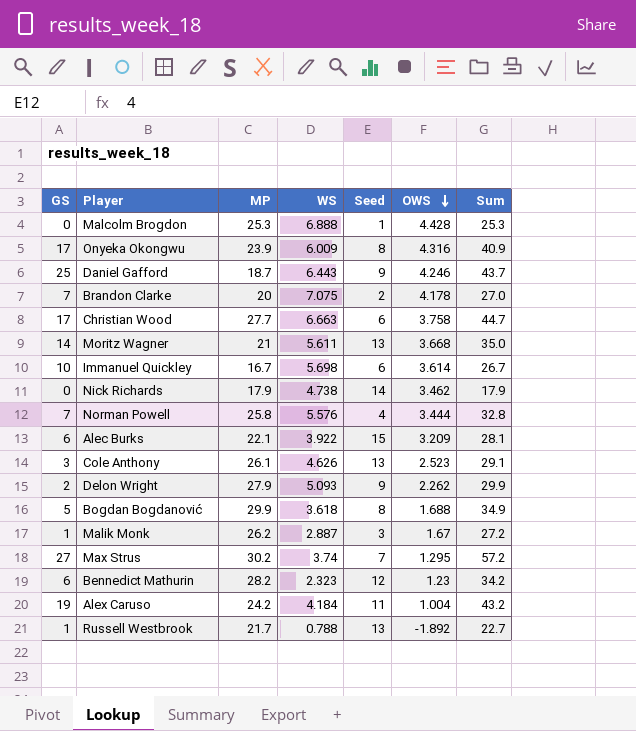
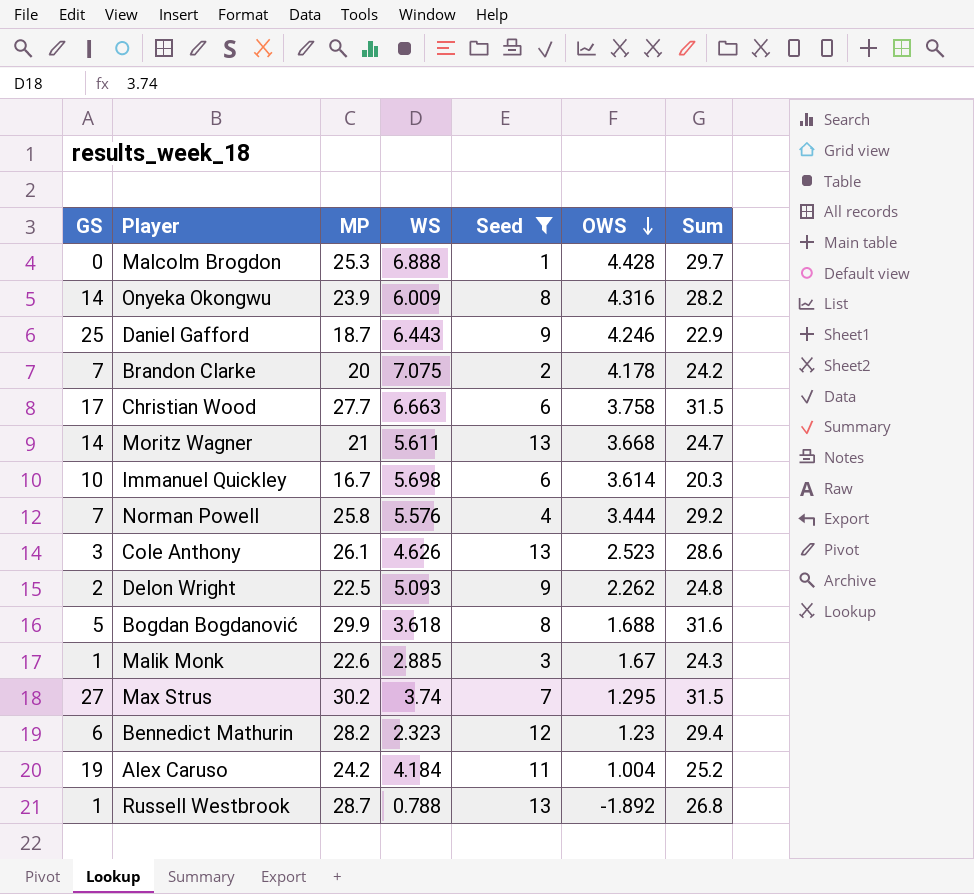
filter: none -> Seed <= 13
column Sum | formula: [GS] + [MP] -> [MP] + [OWS]
Onyeka Okongwu | GS: 17 -> 14
Delon Wright | MP: 27.9 -> 22.5
Malik Monk | MP: 26.2 -> 22.6
Malik Monk | WS: 2.887 -> 2.885
Russell Westbrook | MP: 21.7 -> 28.7

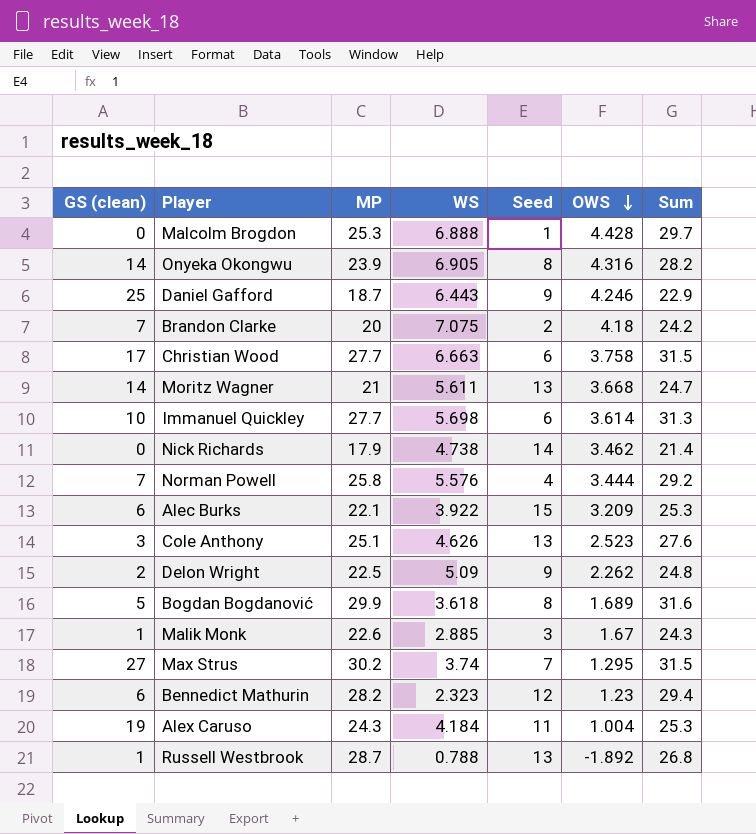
filter: Seed <= 13 -> none
column name: GS -> GS (clean)
Onyeka Okongwu | WS: 6.009 -> 6.905
Brandon Clarke | OWS: 4.178 -> 4.18
Immanuel Quickley | MP: 16.7 -> 27.7
Immanuel Quickley | Sum: 20.3 -> 31.3
Cole Anthony | MP: 26.1 -> 25.1
Cole Anthony | Sum: 28.6 -> 27.6
Delon Wright | WS: 5.093 -> 5.09
Bogdan Bogdanović | OWS: 1.688 -> 1.689
Alex Caruso | MP: 24.2 -> 24.3
Alex Caruso | Sum: 25.2 -> 25.3

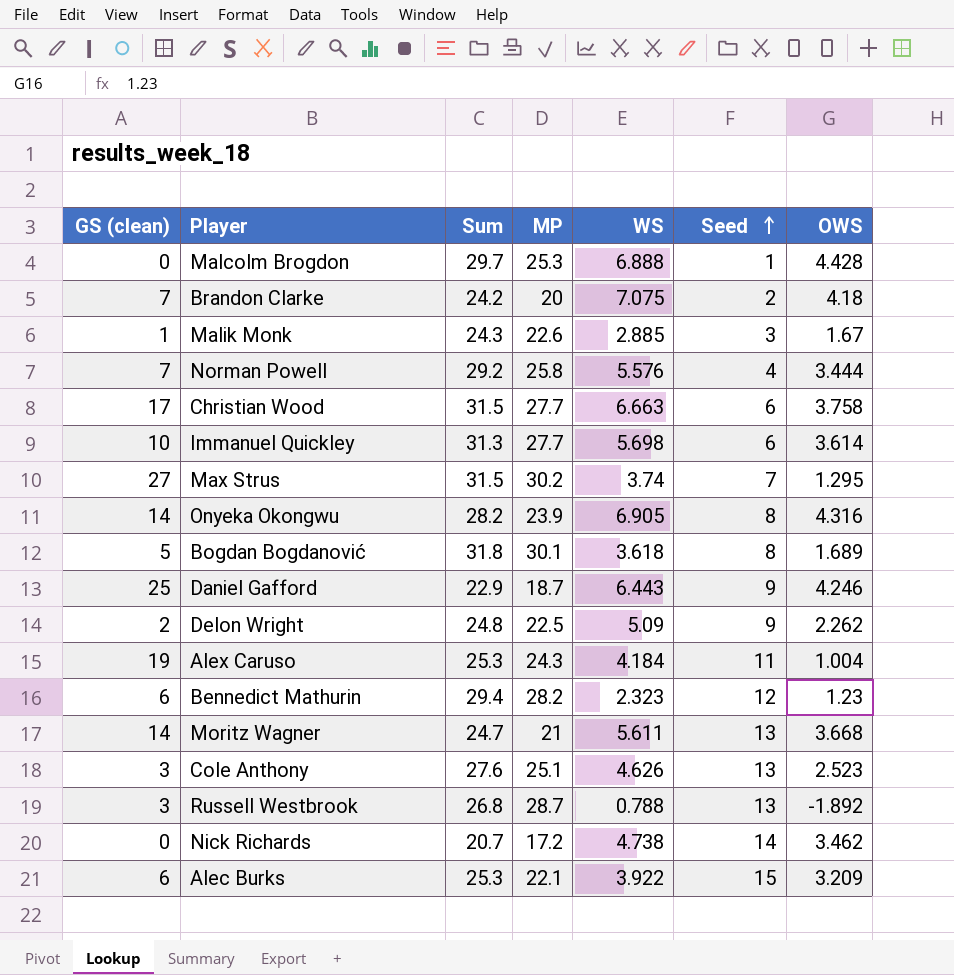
row order: OWS descending -> Seed ascending
column Sum | position: 7 -> 3
Bogdan Bogdanović | Sum: 31.6 -> 31.8
Bogdan Bogdanović | MP: 29.9 -> 30.1
Russell Westbrook | GS (clean): 1 -> 3
Nick Richards | Sum: 21.4 -> 20.7
Nick Richards | MP: 17.9 -> 17.2

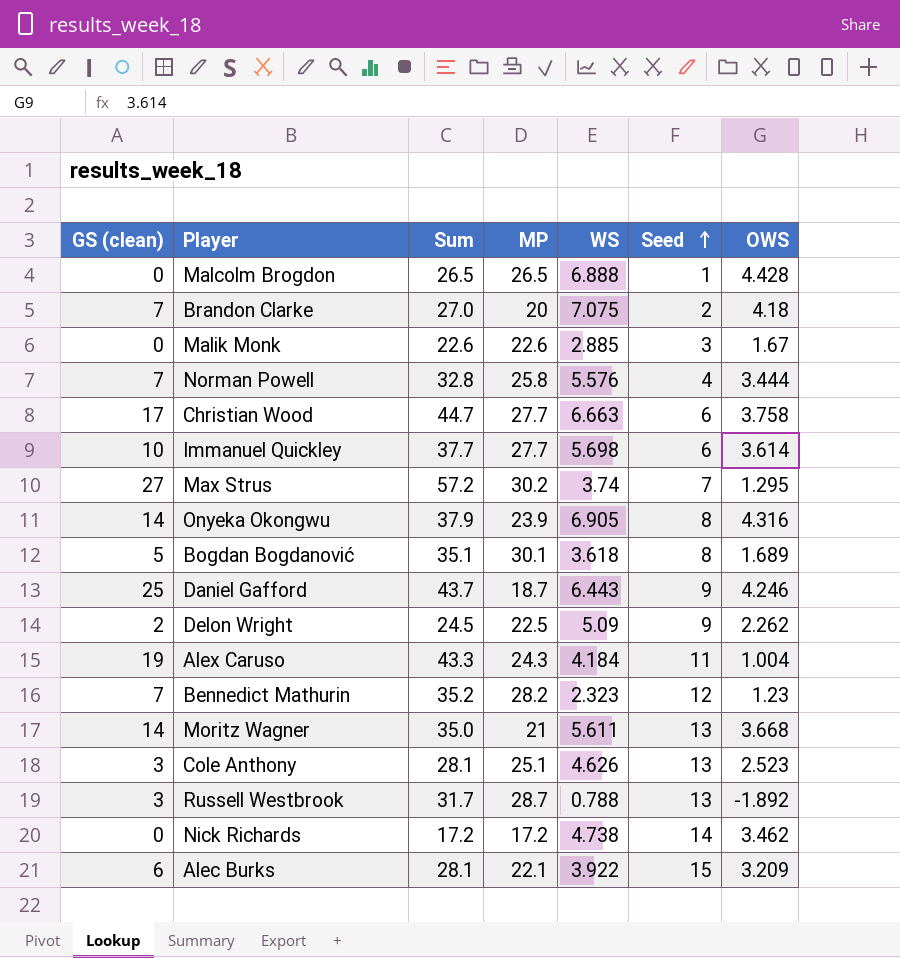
column Sum | formula: [MP] + [OWS] -> [GS (clean)] + [MP]
Malcolm Brogdon | MP: 25.3 -> 26.5
Malik Monk | GS (clean): 1 -> 0
Bennedict Mathurin | GS (clean): 6 -> 7

